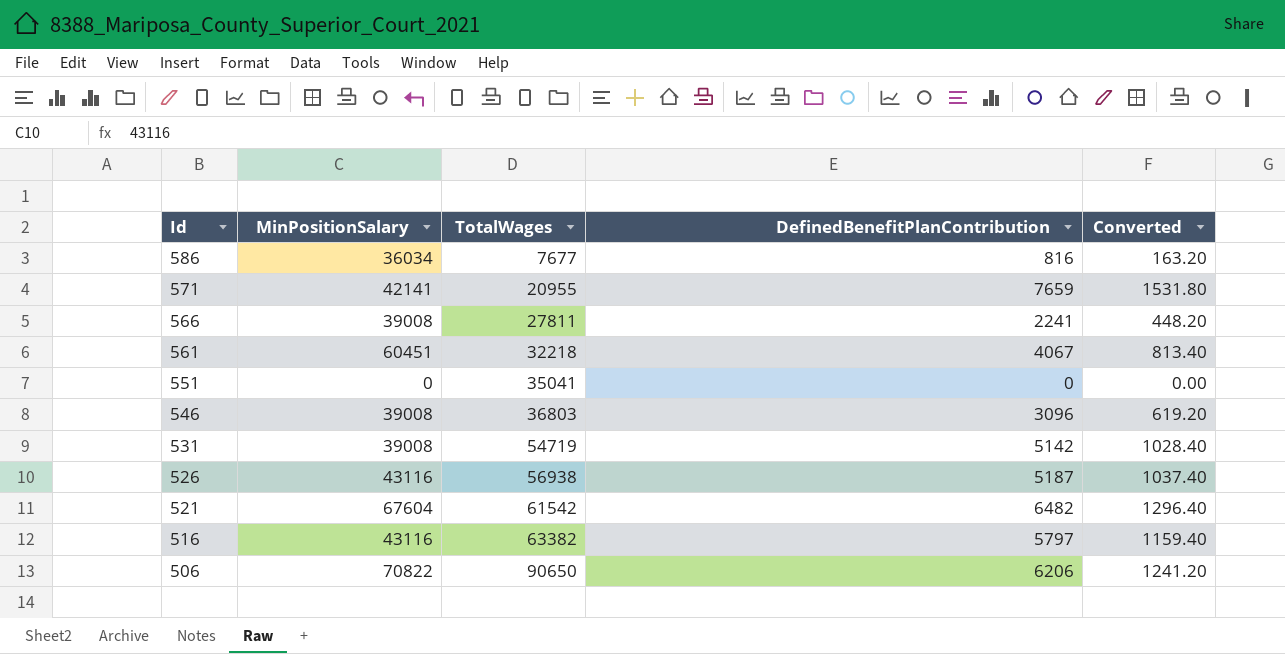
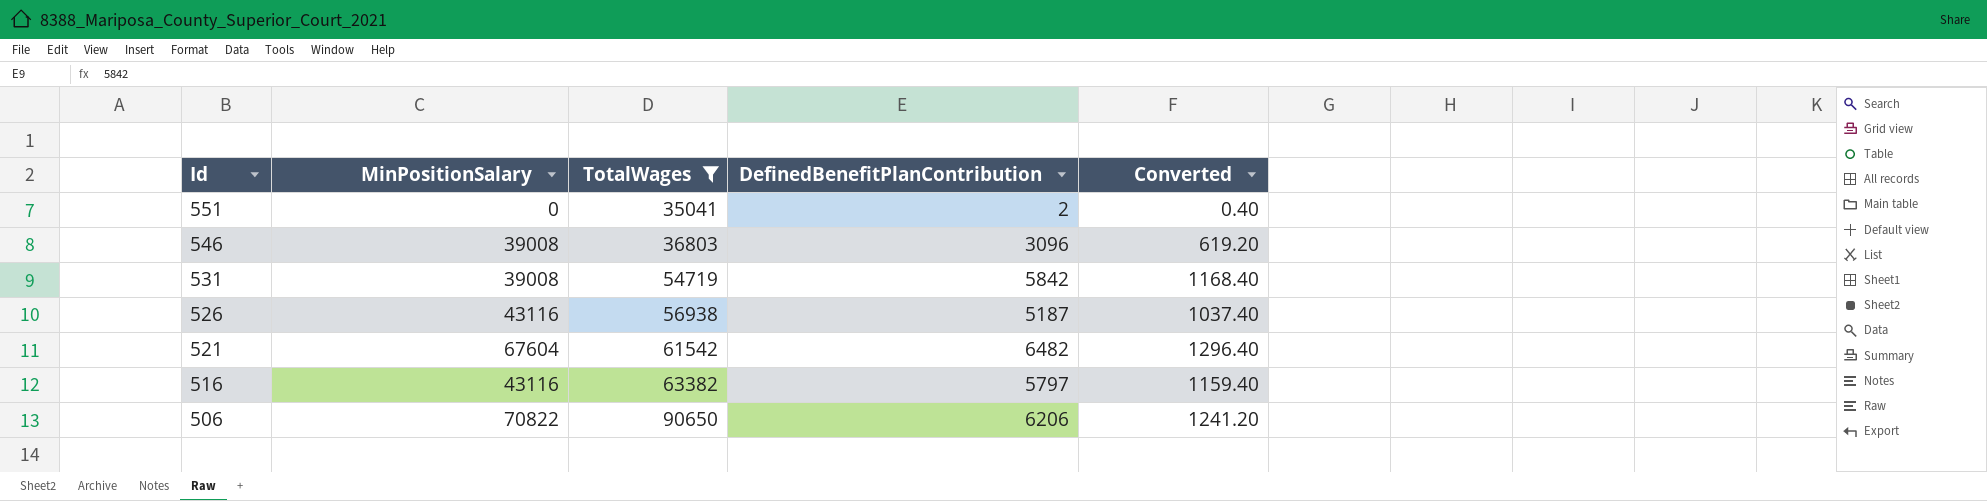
filter: none -> TotalWages >= 35041
551 | DefinedBenefitPlanContribution: 0 -> 2
551 | Converted: 0.00 -> 0.40
531 | DefinedBenefitPlanContribution: 5142 -> 5842
531 | Converted: 1028.40 -> 1168.40

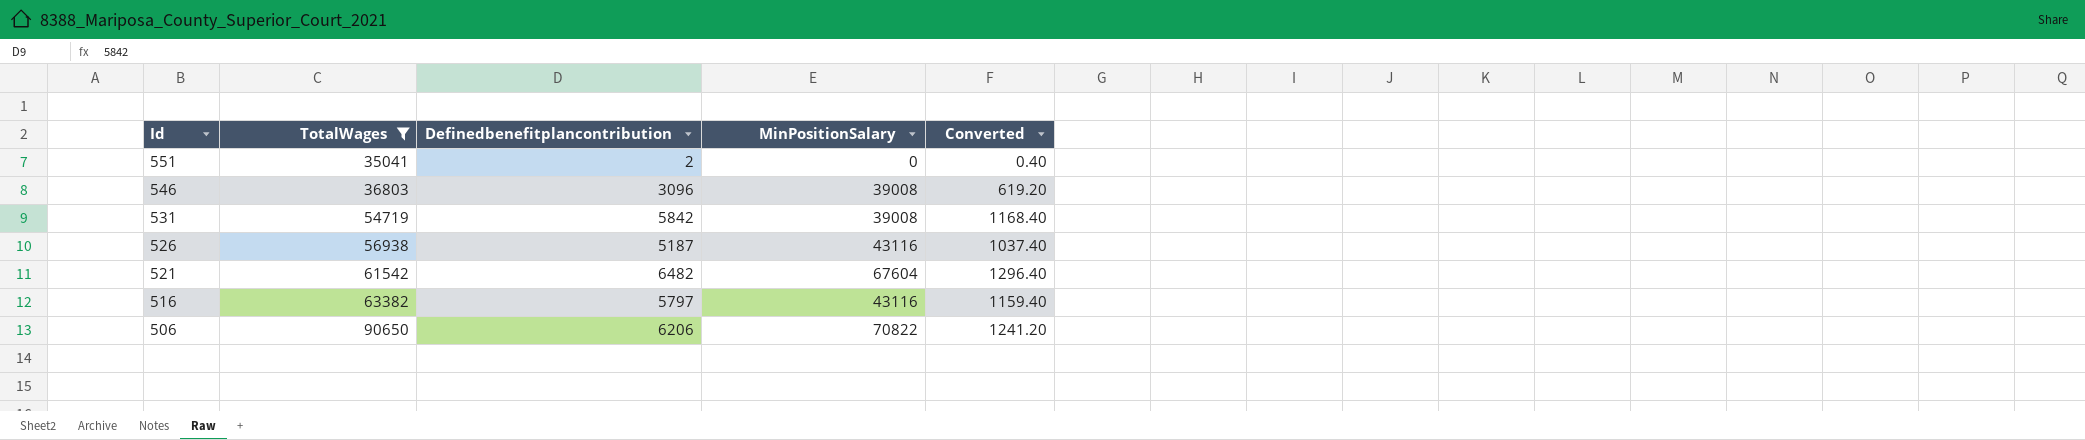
column name: DefinedBenefitPlanContribution -> Definedbenefitplancontribution
column MinPositionSalary | position: 2 -> 4

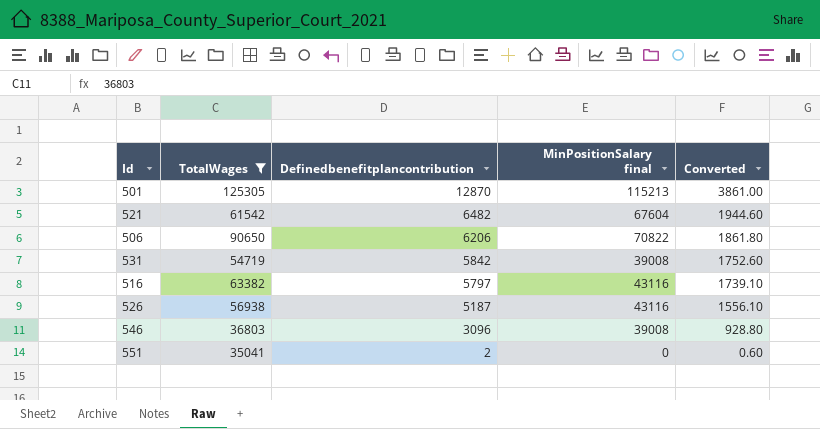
row order: Id descending -> Definedbenefitplancontribution descending
column name: MinPositionSalary -> MinPositionSalary final
column Converted | formula: [Definedbenefitplancontribution] * 0.2 -> [Definedbenefitplancontribution] * 0.3
row 501: none -> 125305 | 12870 | 115213 | 3861.00

